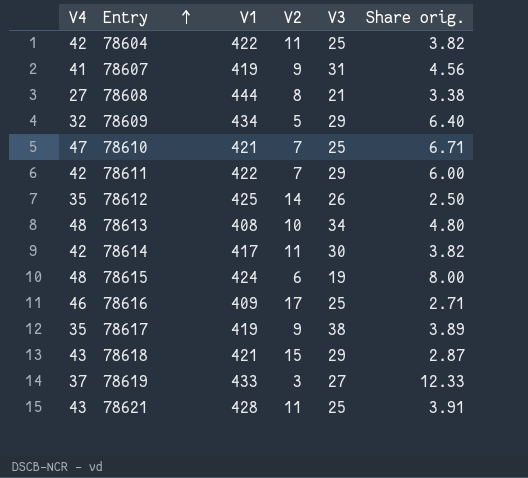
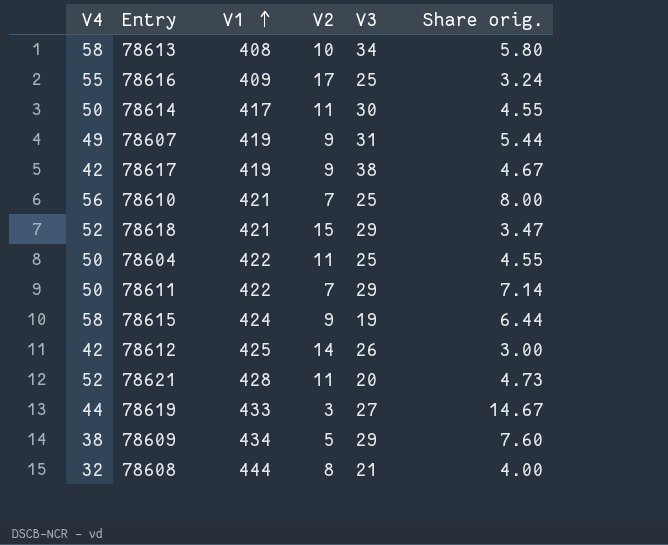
row order: Entry ascending -> V1 ascending
78613 | V4: 48 -> 58
78613 | Share orig.: 4.80 -> 5.80
78616 | V4: 46 -> 55
78616 | Share orig.: 2.71 -> 3.24
78614 | V4: 42 -> 50
78614 | Share orig.: 3.82 -> 4.55
78607 | V4: 41 -> 49
78607 | Share orig.: 4.56 -> 5.44
78617 | V4: 35 -> 42
78617 | Share orig.: 3.89 -> 4.67
78610 | V4: 47 -> 56
78610 | Share orig.: 6.71 -> 8.00
78618 | V4: 43 -> 52
78618 | Share orig.: 2.87 -> 3.47
78604 | V4: 42 -> 50
78604 | Share orig.: 3.82 -> 4.55
78611 | V4: 42 -> 50
78611 | Share orig.: 6.00 -> 7.14
78615 | V4: 48 -> 58
78615 | V2: 6 -> 9
78615 | Share orig.: 8.00 -> 6.44
78612 | V4: 35 -> 42
78612 | Share orig.: 2.50 -> 3.00
78621 | V4: 43 -> 52
78621 | V3: 25 -> 20
78621 | Share orig.: 3.91 -> 4.73
78619 | V4: 37 -> 44
78619 | Share orig.: 12.33 -> 14.67
78609 | V4: 32 -> 38
78609 | Share orig.: 6.40 -> 7.60
78608 | V4: 27 -> 32
78608 | Share orig.: 3.38 -> 4.00

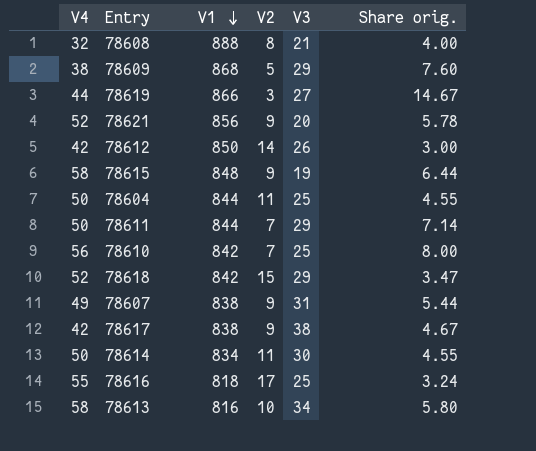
row order: V1 ascending -> V1 descending
78608 | V1: 444 -> 888
78609 | V1: 434 -> 868
78619 | V1: 433 -> 866
78621 | V1: 428 -> 856
78621 | V2: 11 -> 9
78621 | Share orig.: 4.73 -> 5.78
78612 | V1: 425 -> 850
78615 | V1: 424 -> 848
78604 | V1: 422 -> 844
78611 | V1: 422 -> 844
78610 | V1: 421 -> 842
78618 | V1: 421 -> 842
78607 | V1: 419 -> 838
78617 | V1: 419 -> 838
78614 | V1: 417 -> 834
78616 | V1: 409 -> 818
78613 | V1: 408 -> 816

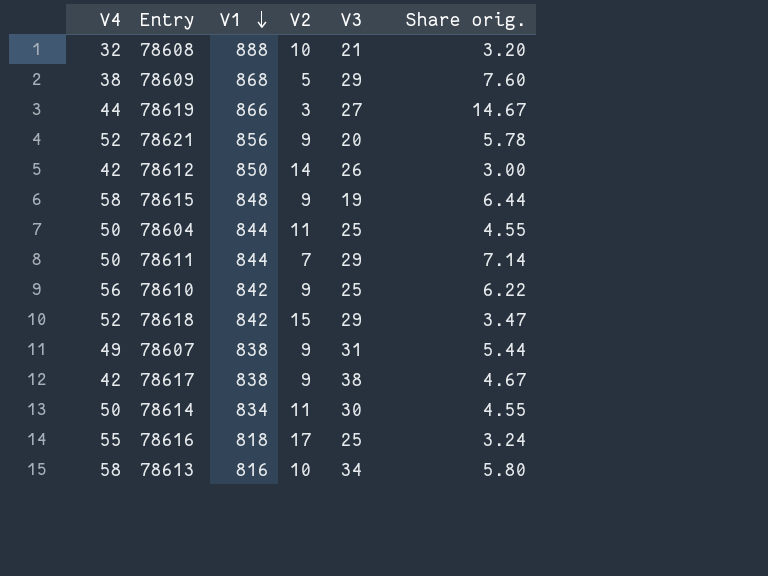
78608 | V2: 8 -> 10
78608 | Share orig.: 4.00 -> 3.20
78610 | V2: 7 -> 9
78610 | Share orig.: 8.00 -> 6.22

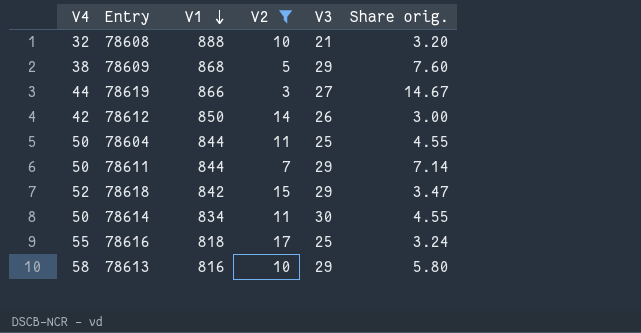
filter: none -> V2 != 9
78613 | V3: 34 -> 29

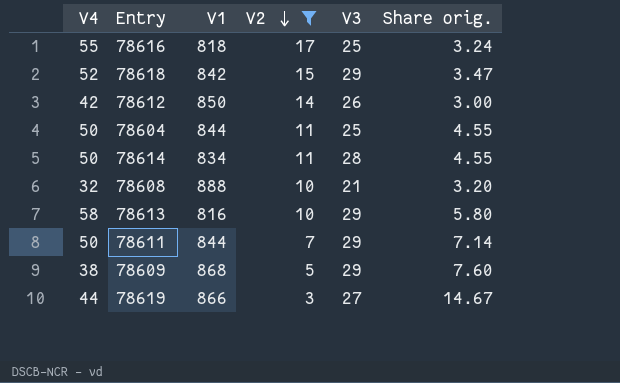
row order: V1 descending -> V2 descending
78614 | V3: 30 -> 28

